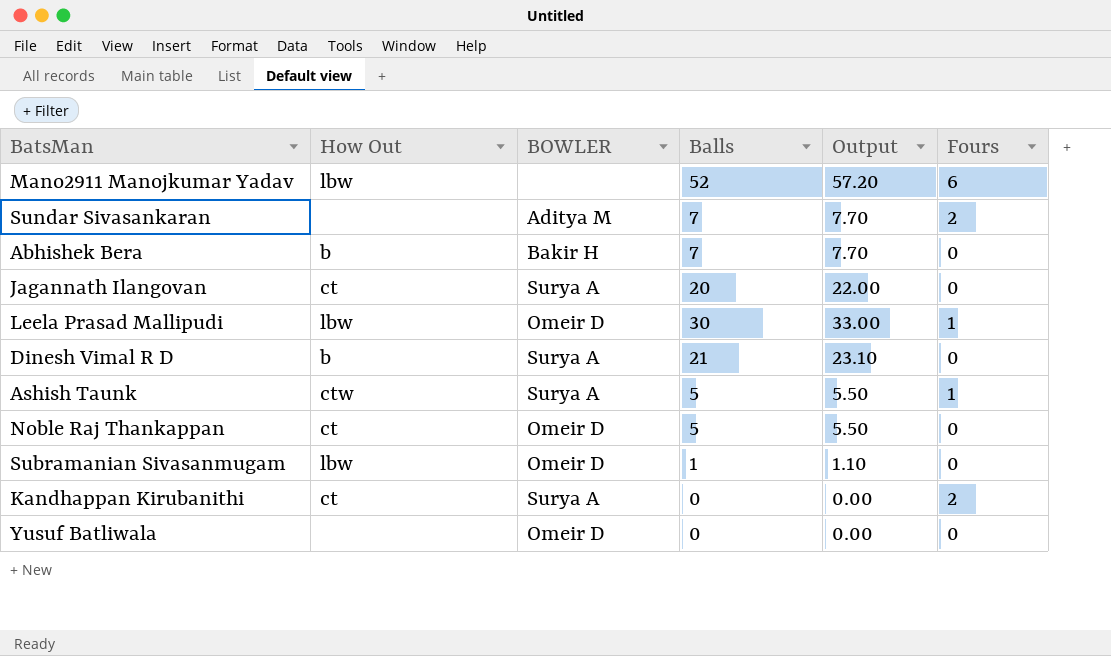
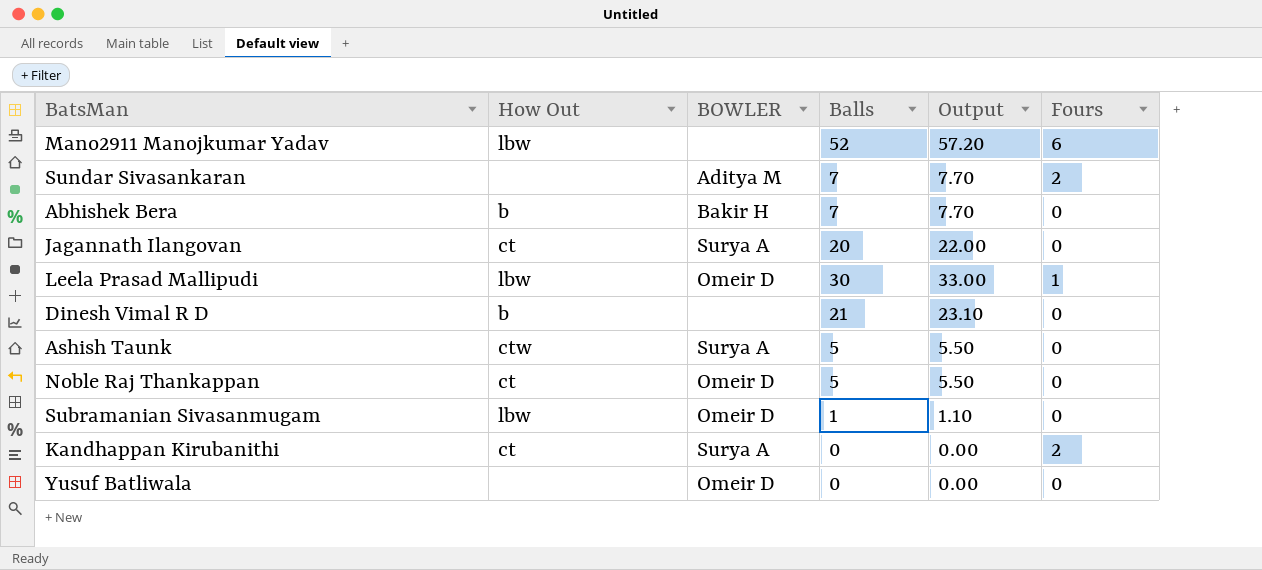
Dinesh Vimal R D | BOWLER: Surya A -> none
Ashish Taunk | Fours: 1 -> 0

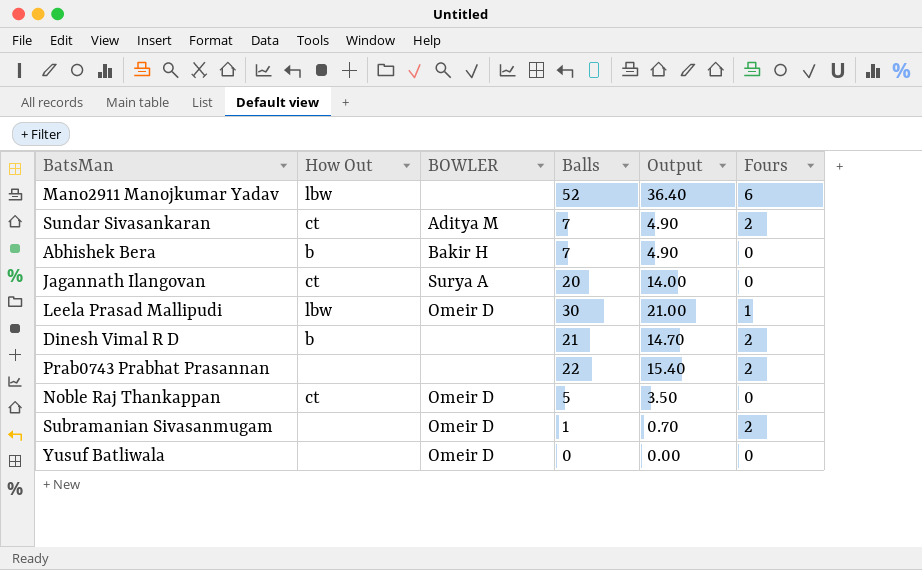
column Output | formula: [Balls] * 1.1 -> [Balls] * 0.7
row Ashish Taunk: ctw | Surya A | 5 | 5.50 | 0 -> none
row Kandhappan Kirubanithi: ct | Surya A | 0 | 0.00 | 2 -> none
Sundar Sivasankaran | How Out: none -> ct
Dinesh Vimal R D | Fours: 0 -> 2
row Prab0743 Prabhat Prasannan: none -> none | none | 22 | 15.40 | 2
Subramanian Sivasanmugam | How Out: lbw -> none
Subramanian Sivasanmugam | Fours: 0 -> 2

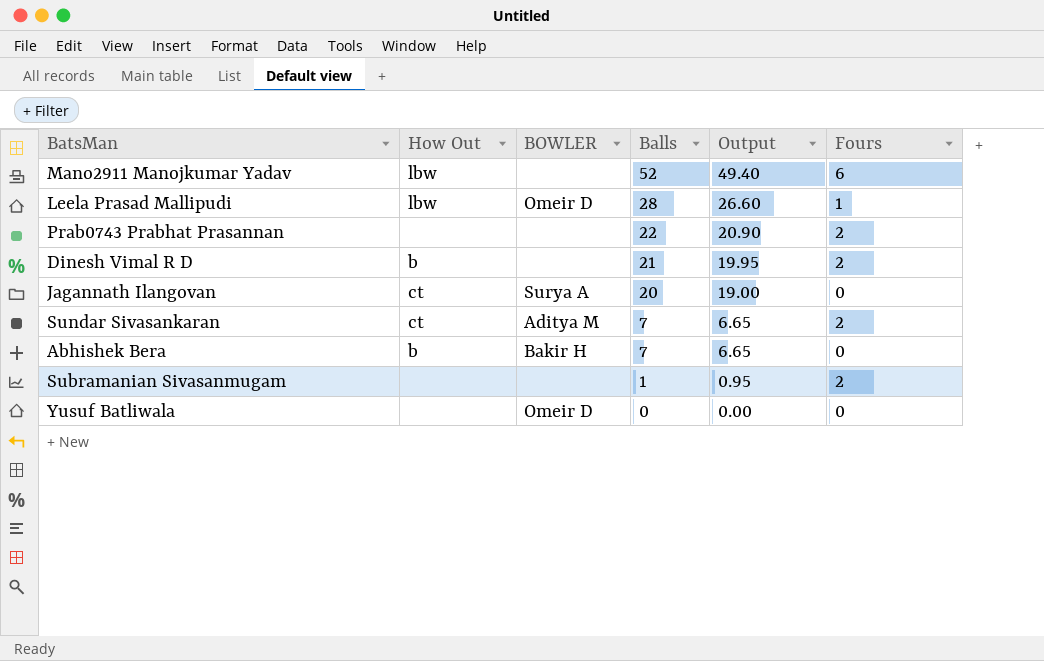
row order: none -> Balls descending
column Output | formula: [Balls] * 0.7 -> [Balls] * 0.95
row Noble Raj Thankappan: ct | Omeir D | 5 | 3.50 | 0 -> none
Leela Prasad Mallipudi | Balls: 30 -> 28
Subramanian Sivasanmugam | BOWLER: Omeir D -> none

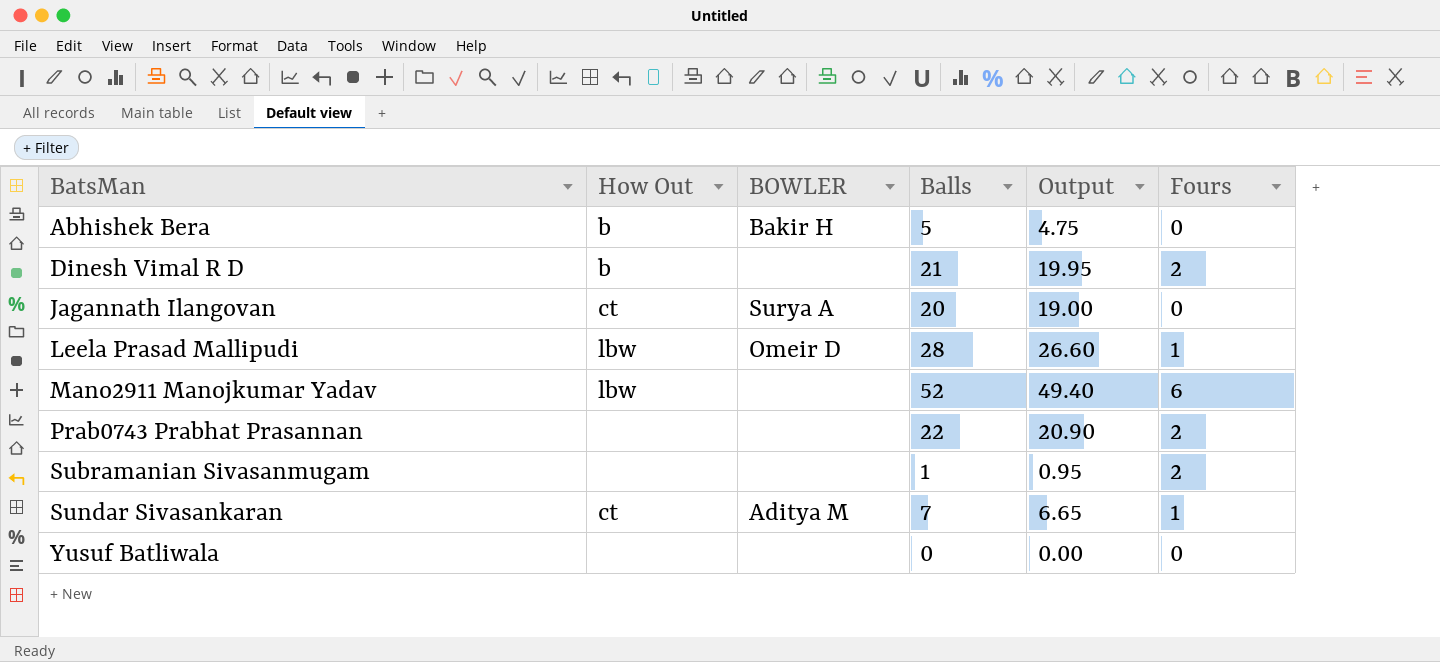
row order: Balls descending -> BatsMan ascending
Abhishek Bera | Balls: 7 -> 5
Abhishek Bera | Output: 6.65 -> 4.75
Sundar Sivasankaran | Fours: 2 -> 1
Yusuf Batliwala | BOWLER: Omeir D -> none

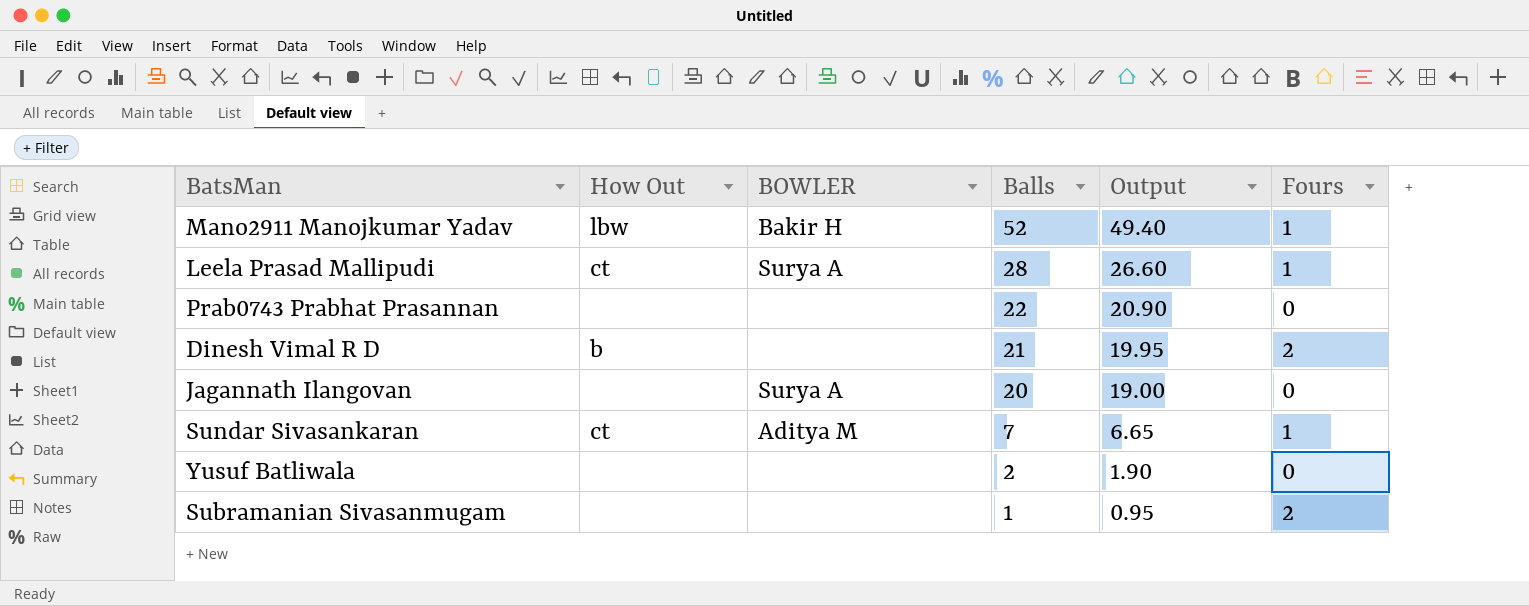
row order: BatsMan ascending -> Balls descending
row Abhishek Bera: b | Bakir H | 5 | 4.75 | 0 -> none
Mano2911 Manojkumar Yadav | BOWLER: none -> Bakir H
Mano2911 Manojkumar Yadav | Fours: 6 -> 1
Leela Prasad Mallipudi | How Out: lbw -> ct
Leela Prasad Mallipudi | BOWLER: Omeir D -> Surya A
Prab0743 Prabhat Prasannan | Fours: 2 -> 0
Jagannath Ilangovan | How Out: ct -> none
Yusuf Batliwala | Balls: 0 -> 2
Yusuf Batliwala | Output: 0.00 -> 1.90

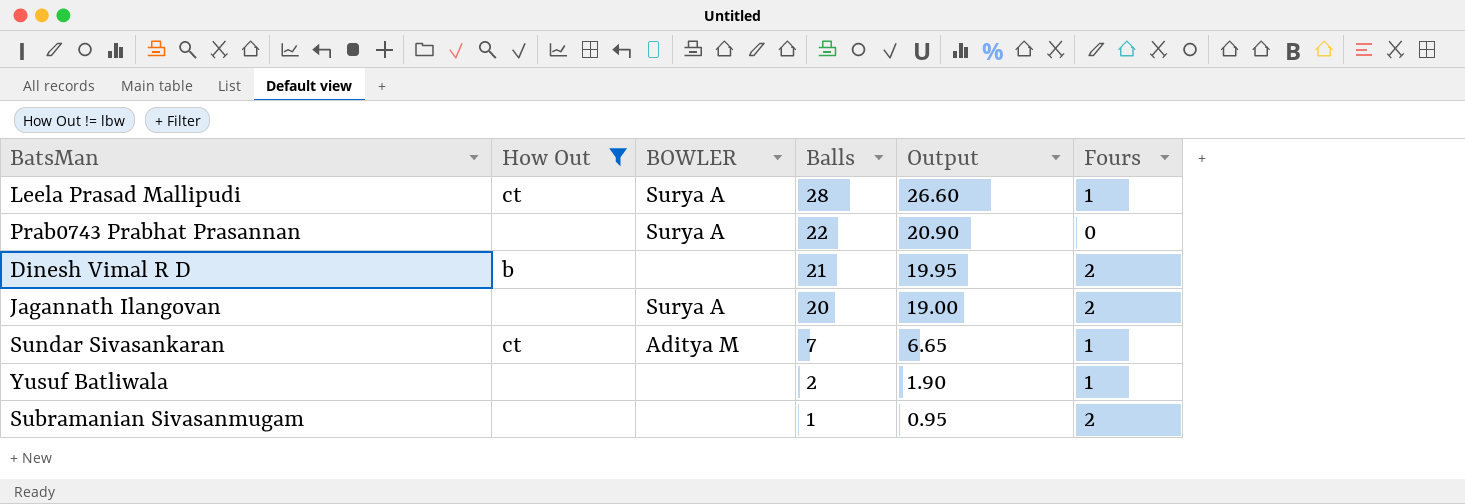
filter: none -> How Out != lbw
Prab0743 Prabhat Prasannan | BOWLER: none -> Surya A
Jagannath Ilangovan | Fours: 0 -> 2
Yusuf Batliwala | Fours: 0 -> 1

